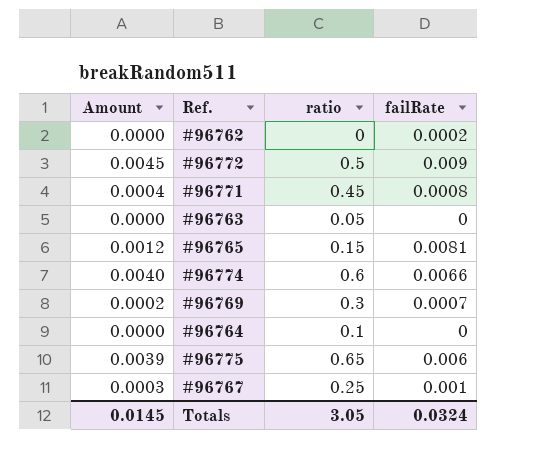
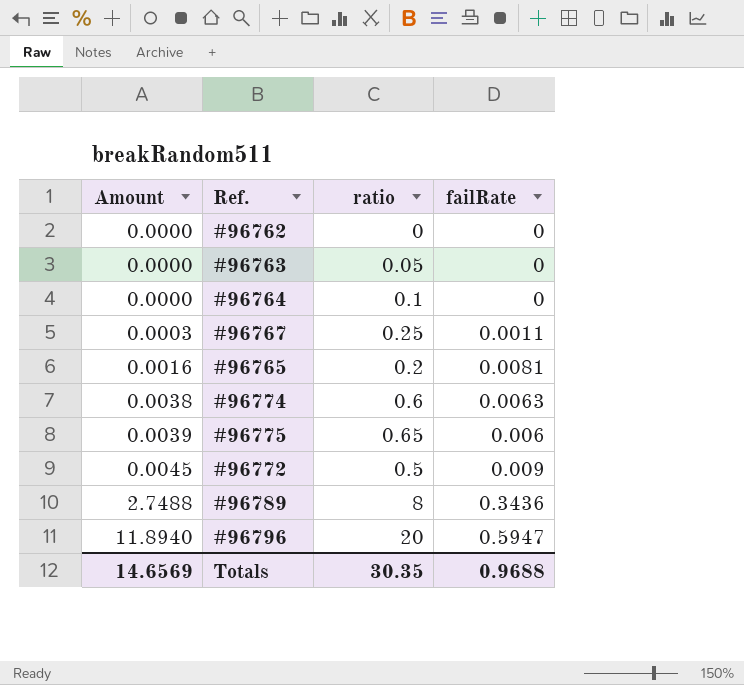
row order: none -> Amount ascending
row #96771: 0.0004 | 0.45 | 0.0008 -> none
row #96769: 0.0002 | 0.3 | 0.0007 -> none
#96762 | failRate: 0.0002 -> 0
#96767 | failRate: 0.001 -> 0.0011
#96765 | Amount: 0.0012 -> 0.0016
#96765 | ratio: 0.15 -> 0.2
#96774 | Amount: 0.0040 -> 0.0038
#96774 | failRate: 0.0066 -> 0.0063
row #96789: none -> 2.7488 | 8 | 0.3436
row #96796: none -> 11.8940 | 20 | 0.5947
Totals | Amount: 0.0145 -> 14.6569
Totals | ratio: 3.05 -> 30.35
Totals | failRate: 0.0324 -> 0.9688

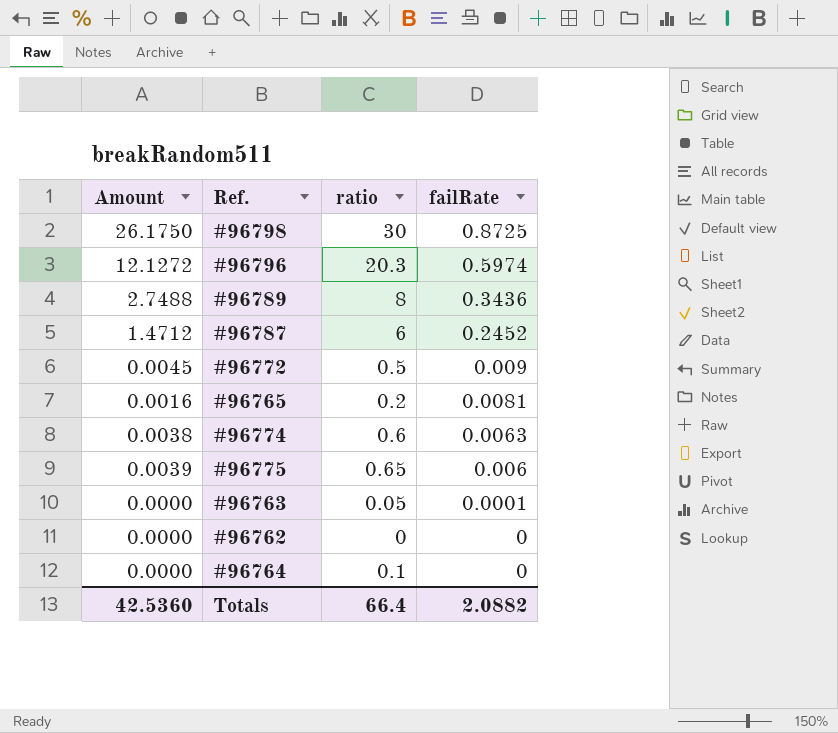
row order: Amount ascending -> failRate descending
row #96767: 0.0003 | 0.25 | 0.0011 -> none
row #96798: none -> 26.1750 | 30 | 0.8725
#96796 | Amount: 11.8940 -> 12.1272
#96796 | ratio: 20 -> 20.3
#96796 | failRate: 0.5947 -> 0.5974
row #96787: none -> 1.4712 | 6 | 0.2452
#96763 | failRate: 0 -> 0.0001
Totals | Amount: 14.6569 -> 42.5360
Totals | ratio: 30.35 -> 66.4
Totals | failRate: 0.9688 -> 2.0882

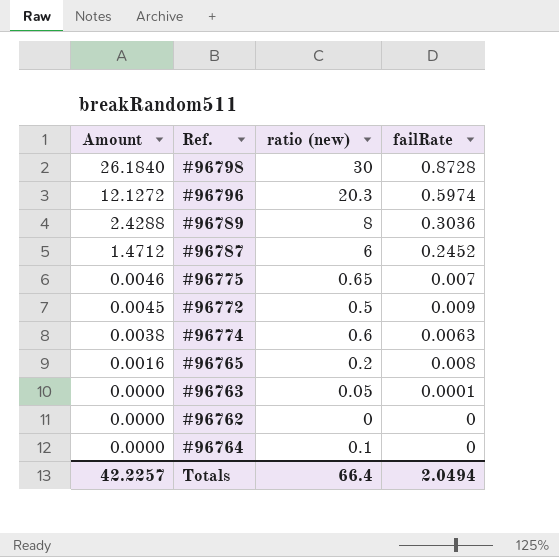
row order: failRate descending -> Amount descending
column name: ratio -> ratio (new)
#96798 | Amount: 26.1750 -> 26.1840
#96798 | failRate: 0.8725 -> 0.8728
#96789 | Amount: 2.7488 -> 2.4288
#96789 | failRate: 0.3436 -> 0.3036
#96775 | Amount: 0.0039 -> 0.0046
#96775 | failRate: 0.006 -> 0.007
#96765 | failRate: 0.0081 -> 0.008
Totals | Amount: 42.5360 -> 42.2257
Totals | failRate: 2.0882 -> 2.0494

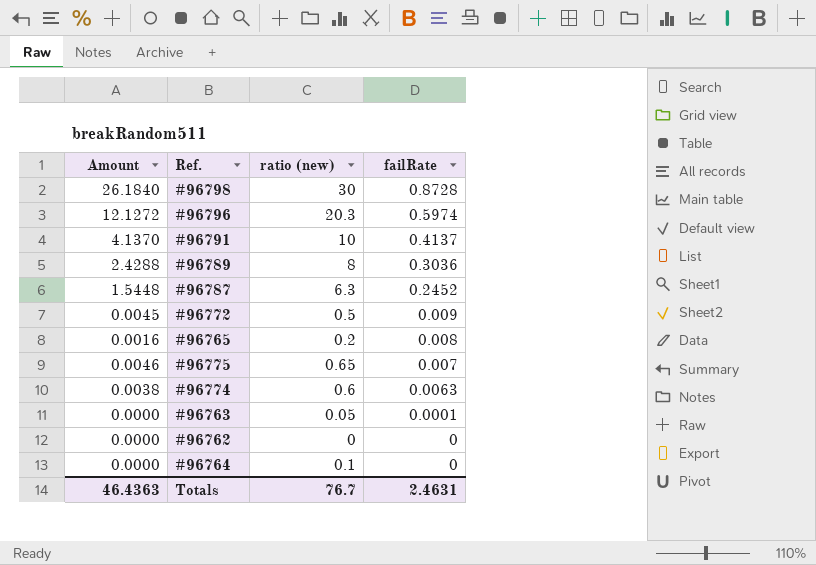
row order: Amount descending -> failRate descending
row #96791: none -> 4.1370 | 10 | 0.4137
#96787 | Amount: 1.4712 -> 1.5448
#96787 | ratio (new): 6 -> 6.3
Totals | Amount: 42.2257 -> 46.4363
Totals | ratio (new): 66.4 -> 76.7
Totals | failRate: 2.0494 -> 2.4631

